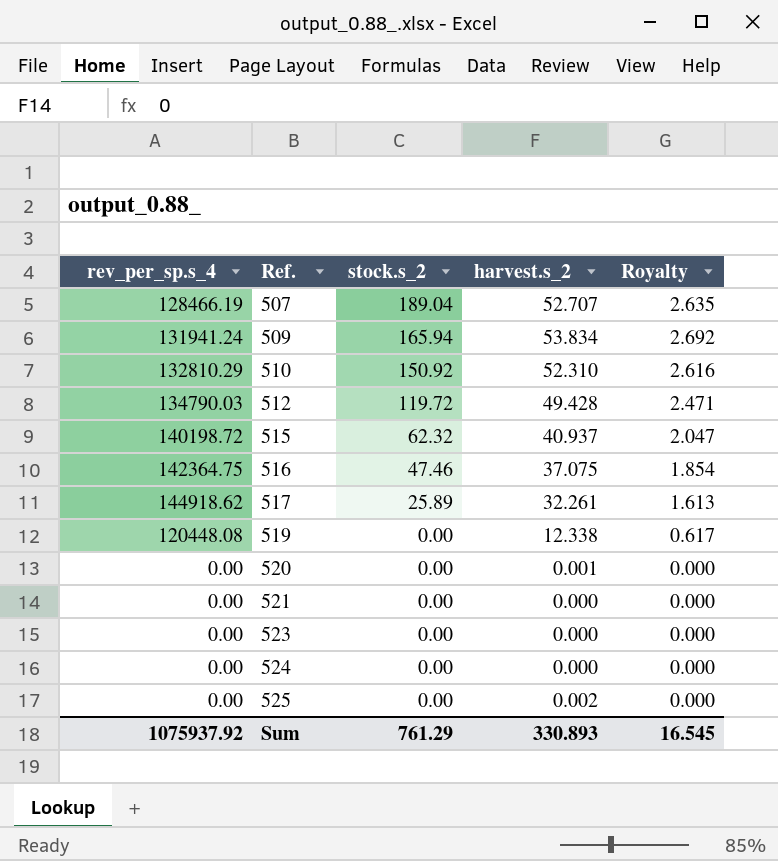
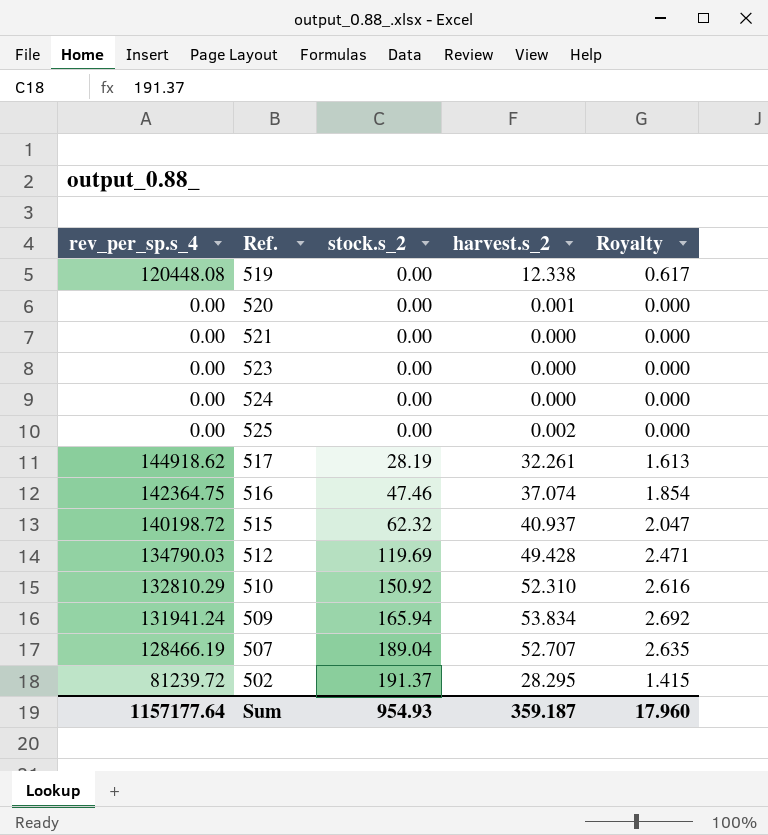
row order: Ref. ascending -> stock.s_2 ascending
517 | stock.s_2: 25.89 -> 28.19
516 | harvest.s_2: 37.075 -> 37.074
512 | stock.s_2: 119.72 -> 119.69
row 502: none -> 81239.72 | 191.37 | 28.295 | 1.415
Sum | rev_per_sp.s_4: 1075937.92 -> 1157177.64
Sum | stock.s_2: 761.29 -> 954.93
Sum | harvest.s_2: 330.893 -> 359.187
Sum | Royalty: 16.545 -> 17.960

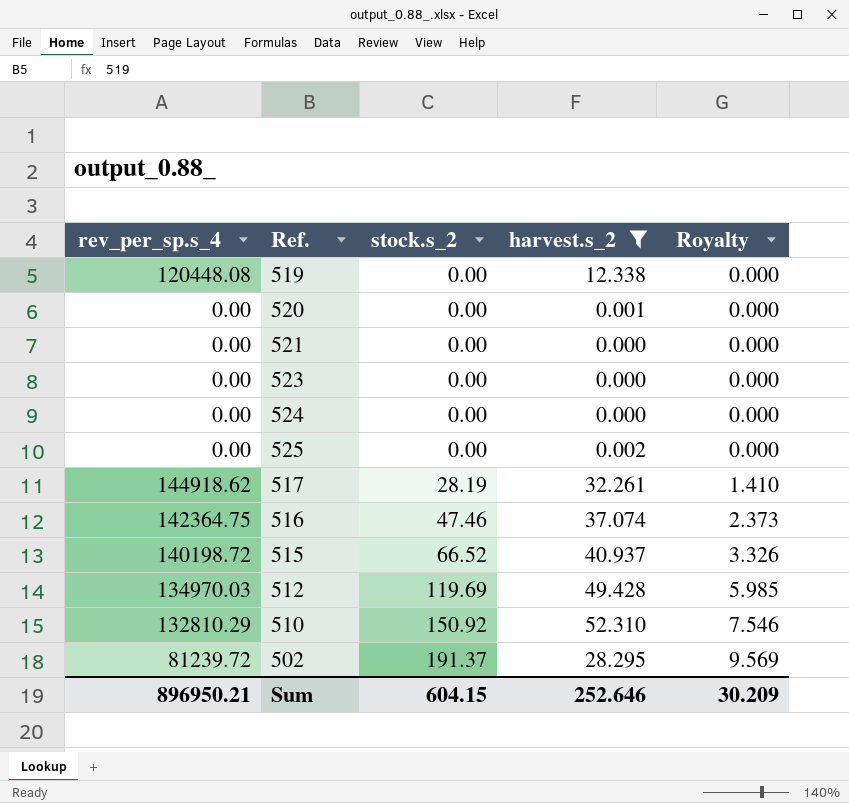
filter: none -> harvest.s_2 <= 52.310
column Royalty | formula: [harvest.s_2] * 0.05 -> [stock.s_2] * 0.05
515 | stock.s_2: 62.32 -> 66.52
512 | rev_per_sp.s_4: 134790.03 -> 134970.03
Sum | rev_per_sp.s_4: 1157177.64 -> 896950.21
Sum | stock.s_2: 954.93 -> 604.15
Sum | harvest.s_2: 359.187 -> 252.646
Sum | Royalty: 17.960 -> 30.209

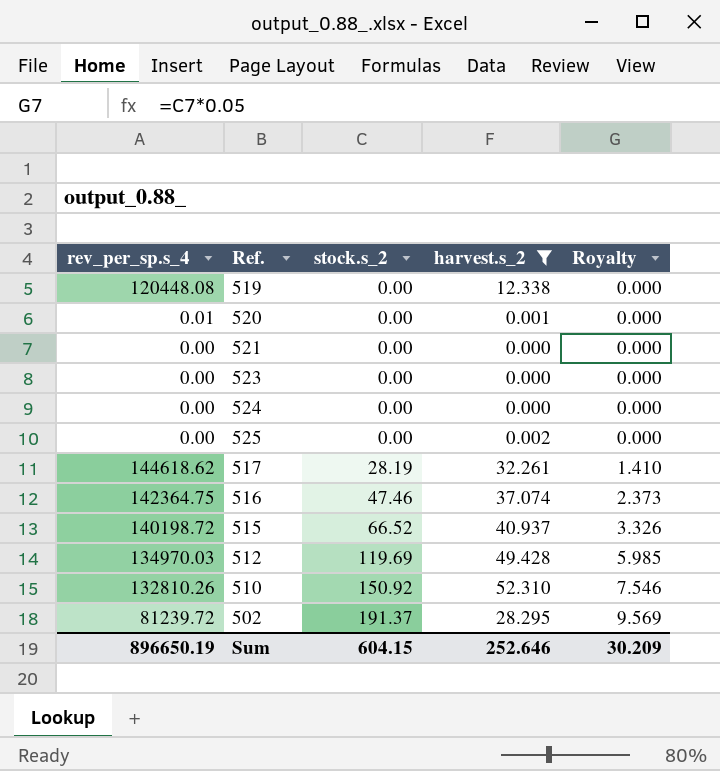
520 | rev_per_sp.s_4: 0.00 -> 0.01
517 | rev_per_sp.s_4: 144918.62 -> 144618.62
510 | rev_per_sp.s_4: 132810.29 -> 132810.26
Sum | rev_per_sp.s_4: 896950.21 -> 896650.19

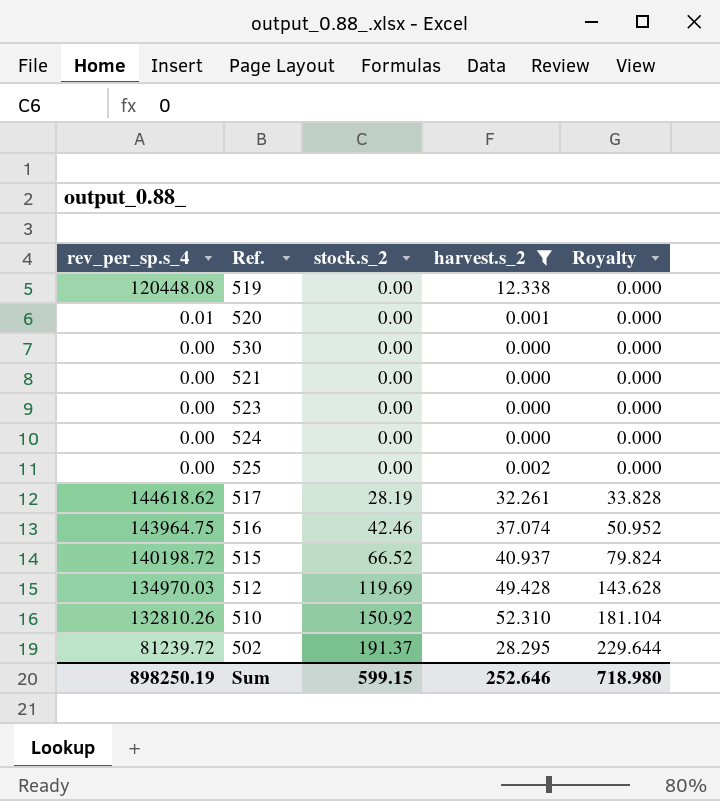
column Royalty | formula: [stock.s_2] * 0.05 -> [stock.s_2] * 1.2
row 530: none -> 0.00 | 0.00 | 0.000 | 0.000
516 | rev_per_sp.s_4: 142364.75 -> 143964.75
516 | stock.s_2: 47.46 -> 42.46
Sum | rev_per_sp.s_4: 896650.19 -> 898250.19
Sum | stock.s_2: 604.15 -> 599.15
Sum | Royalty: 30.209 -> 718.980

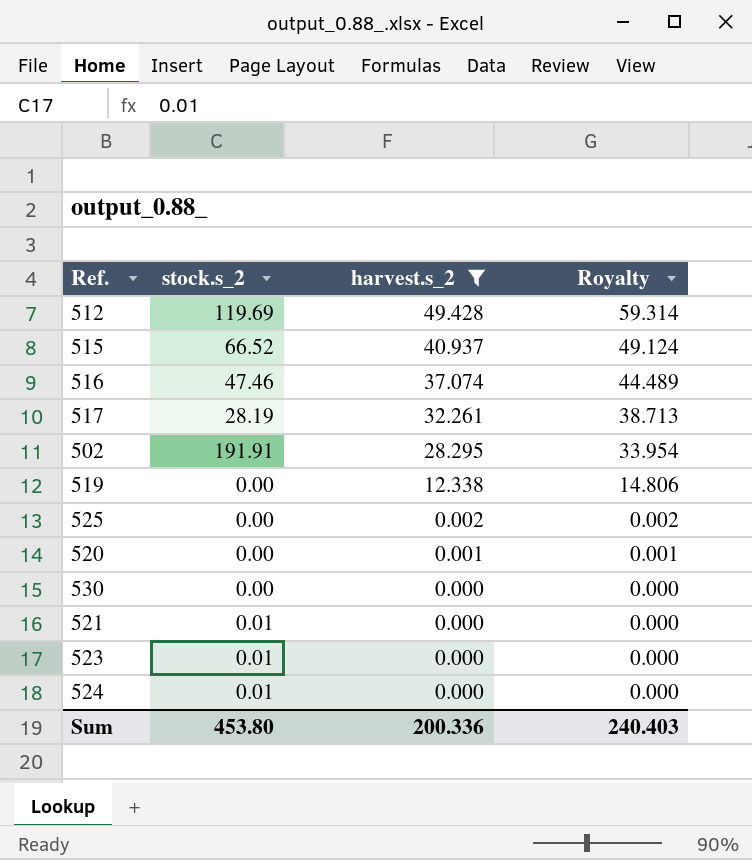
row order: stock.s_2 ascending -> harvest.s_2 descending
column rev_per_sp.s_4 | position: 1 -> none
column Royalty | formula: [stock.s_2] * 1.2 -> [harvest.s_2] * 1.2
row 510: 132810.26 | 150.92 | 52.310 | 181.104 -> none
516 | stock.s_2: 42.46 -> 47.46
502 | stock.s_2: 191.37 -> 191.91
521 | stock.s_2: 0.00 -> 0.01
523 | stock.s_2: 0.00 -> 0.01
524 | stock.s_2: 0.00 -> 0.01
Sum | stock.s_2: 599.15 -> 453.80
Sum | harvest.s_2: 252.646 -> 200.336
Sum | Royalty: 718.980 -> 240.403

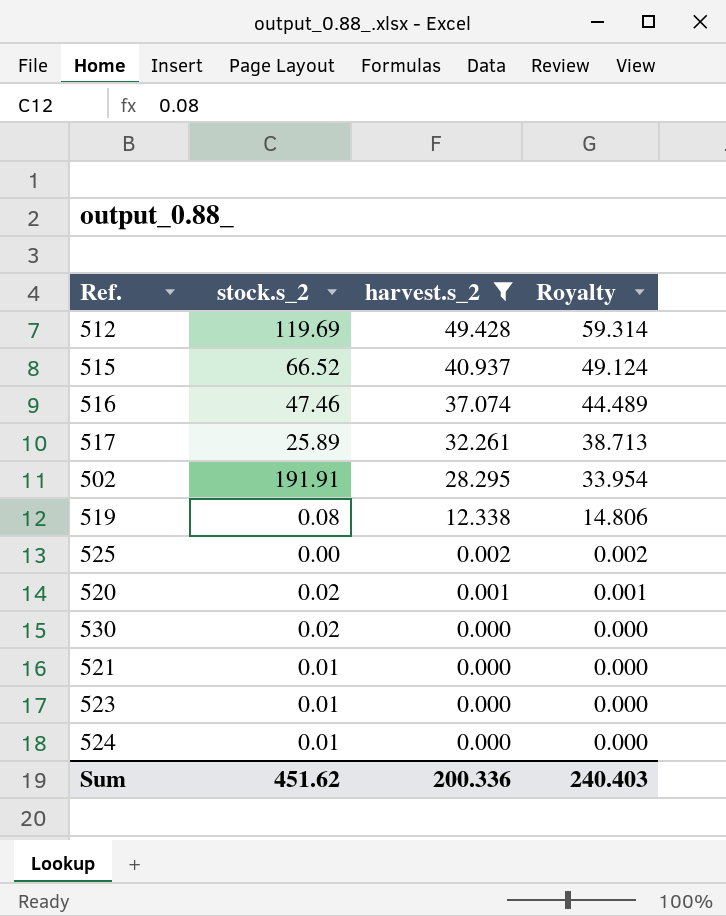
517 | stock.s_2: 28.19 -> 25.89
519 | stock.s_2: 0.00 -> 0.08
520 | stock.s_2: 0.00 -> 0.02
530 | stock.s_2: 0.00 -> 0.02
Sum | stock.s_2: 453.80 -> 451.62

